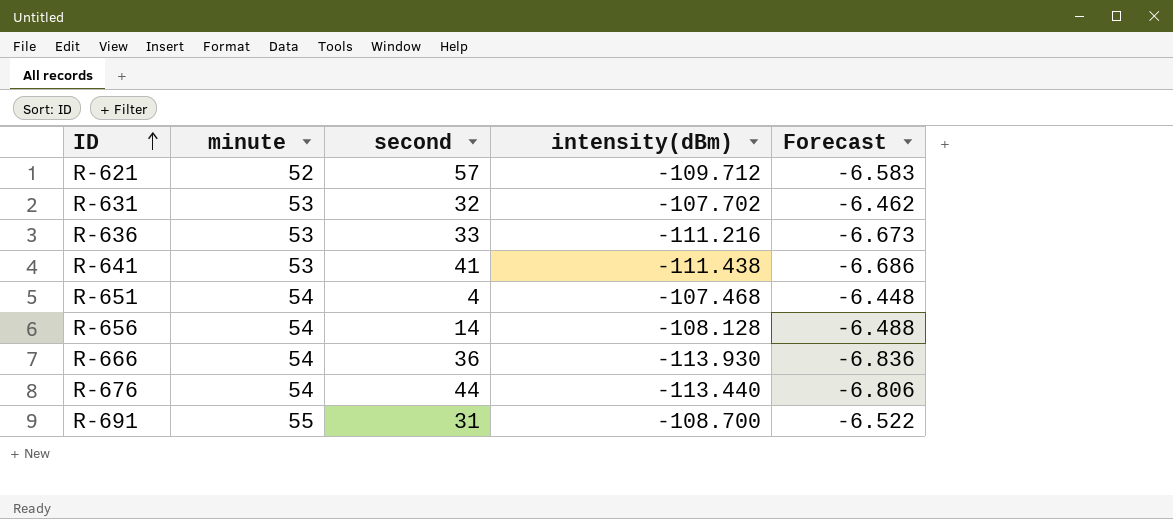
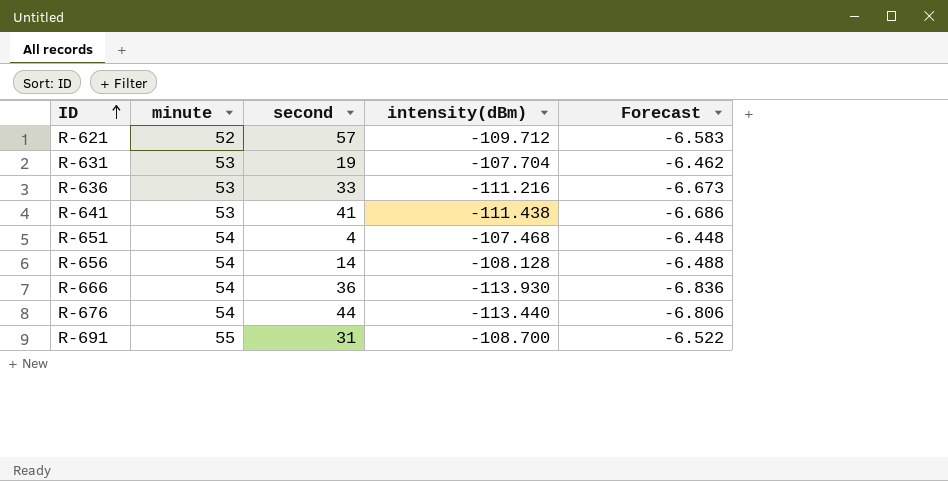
R-631 | second: 32 -> 19
R-631 | intensity(dBm): -107.702 -> -107.704

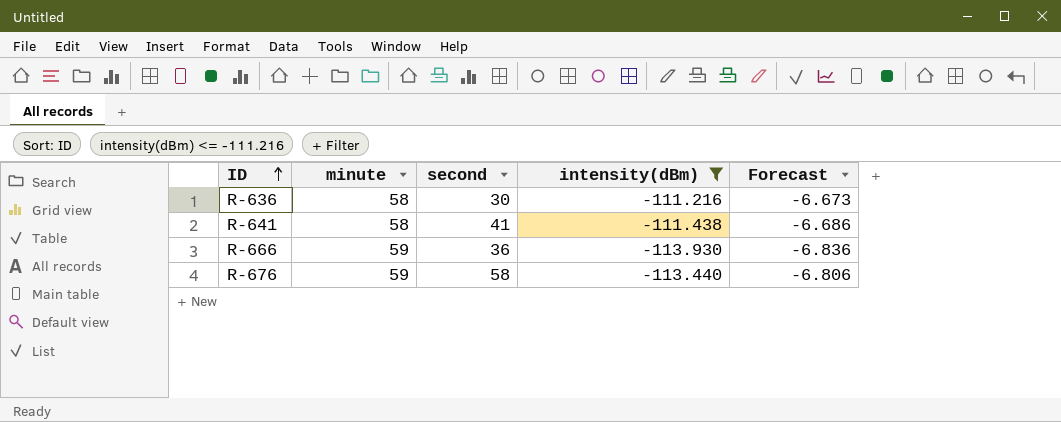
filter: none -> intensity(dBm) <= -111.216
R-636 | minute: 53 -> 58
R-636 | second: 33 -> 30
R-641 | minute: 53 -> 58
R-666 | minute: 54 -> 59
R-676 | minute: 54 -> 59
R-676 | second: 44 -> 58

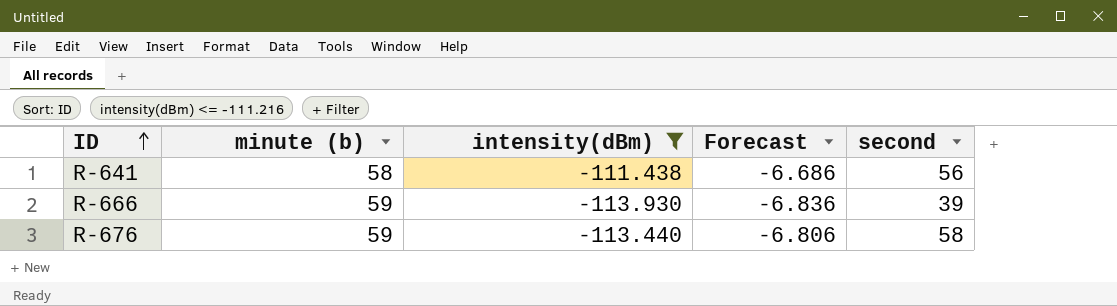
column name: minute -> minute (b)
column second | position: 3 -> 5
row R-636: 58 | 30 | -111.216 | -6.673 -> none
R-641 | second: 41 -> 56
R-666 | second: 36 -> 39

